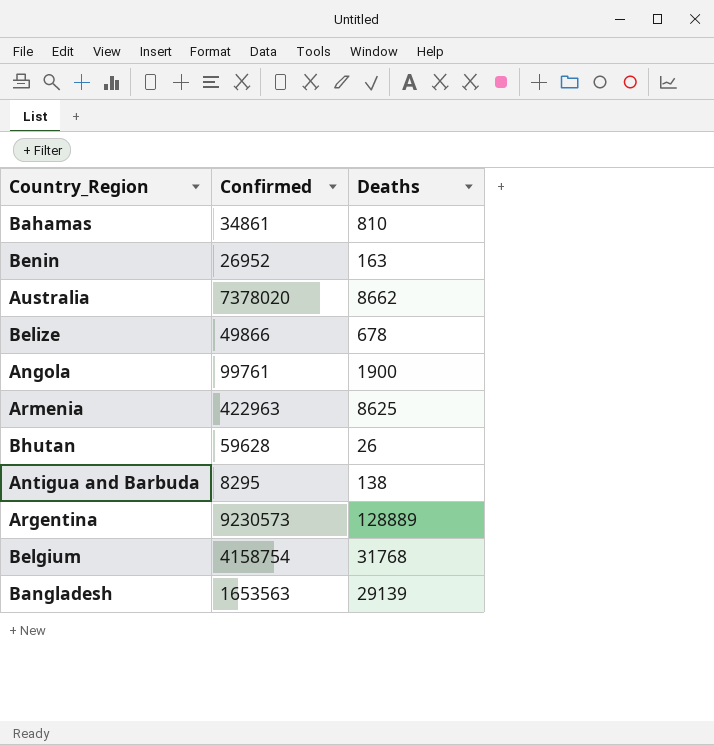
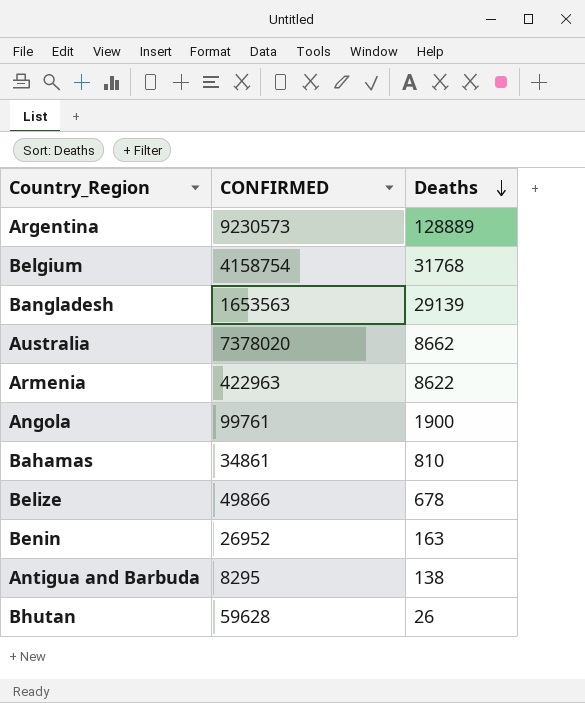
row order: none -> Deaths descending
column name: Confirmed -> CONFIRMED
Armenia | Deaths: 8625 -> 8622

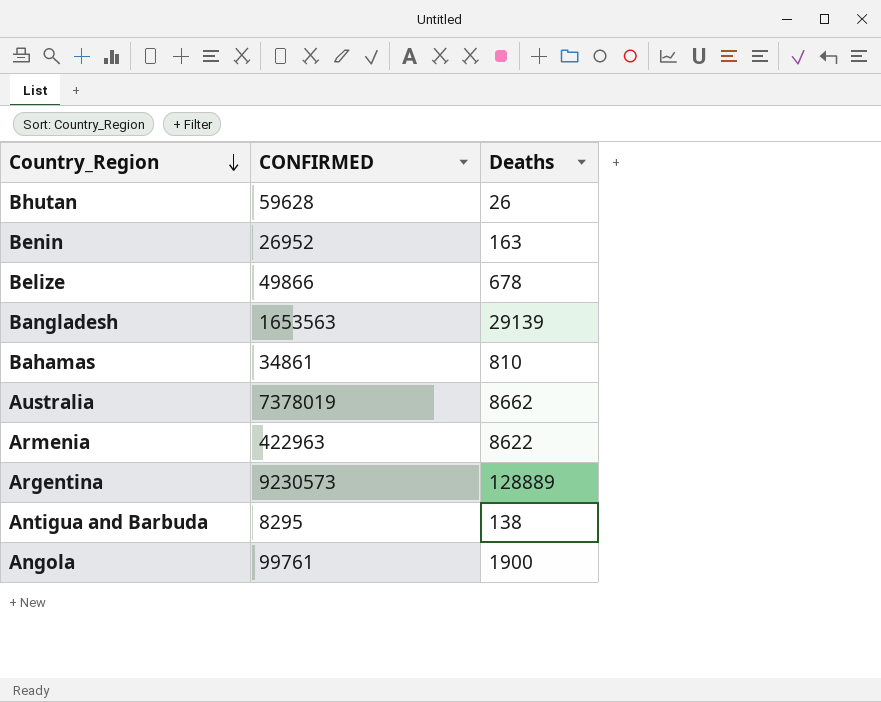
row order: Deaths descending -> Country_Region descending
row Belgium: 4158754 | 31768 -> none
Australia | CONFIRMED: 7378020 -> 7378019

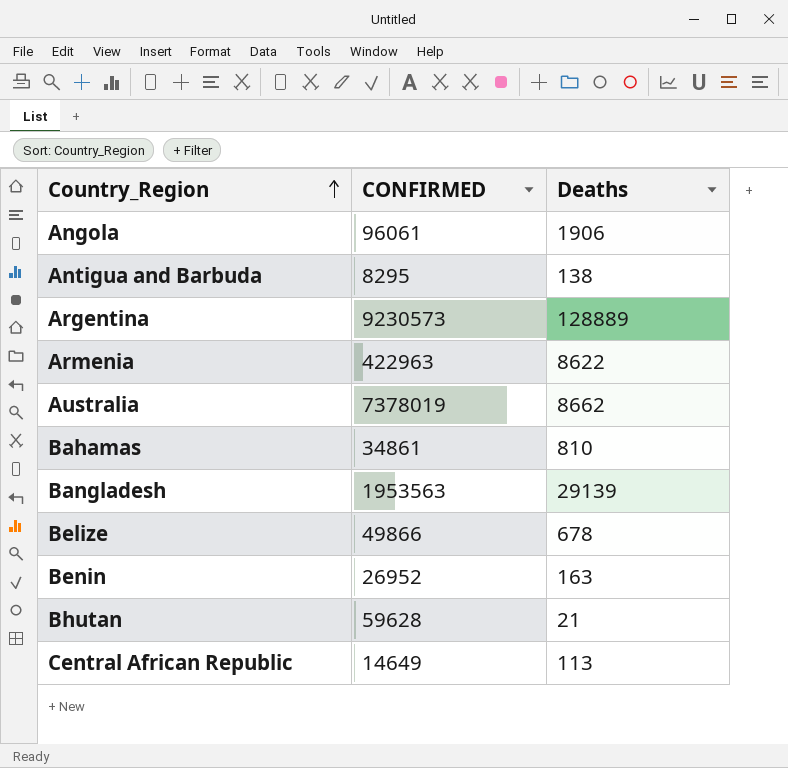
row order: Country_Region descending -> Country_Region ascending
Angola | CONFIRMED: 99761 -> 96061
Angola | Deaths: 1900 -> 1906
Bangladesh | CONFIRMED: 1653563 -> 1953563
Bhutan | Deaths: 26 -> 21
row Central African Republic: none -> 14649 | 113

